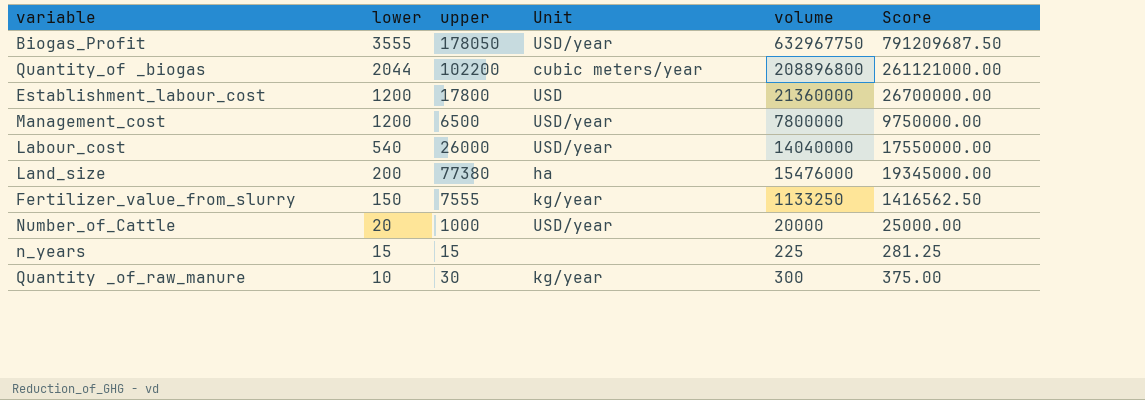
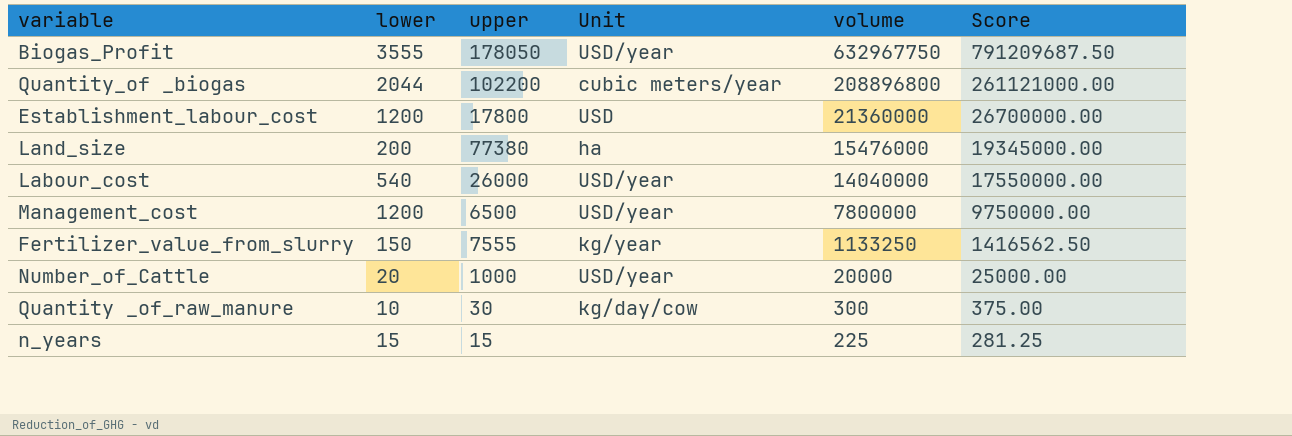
row order: lower descending -> volume descending
Quantity _of_raw_manure | Unit: kg/year -> kg/day/cow

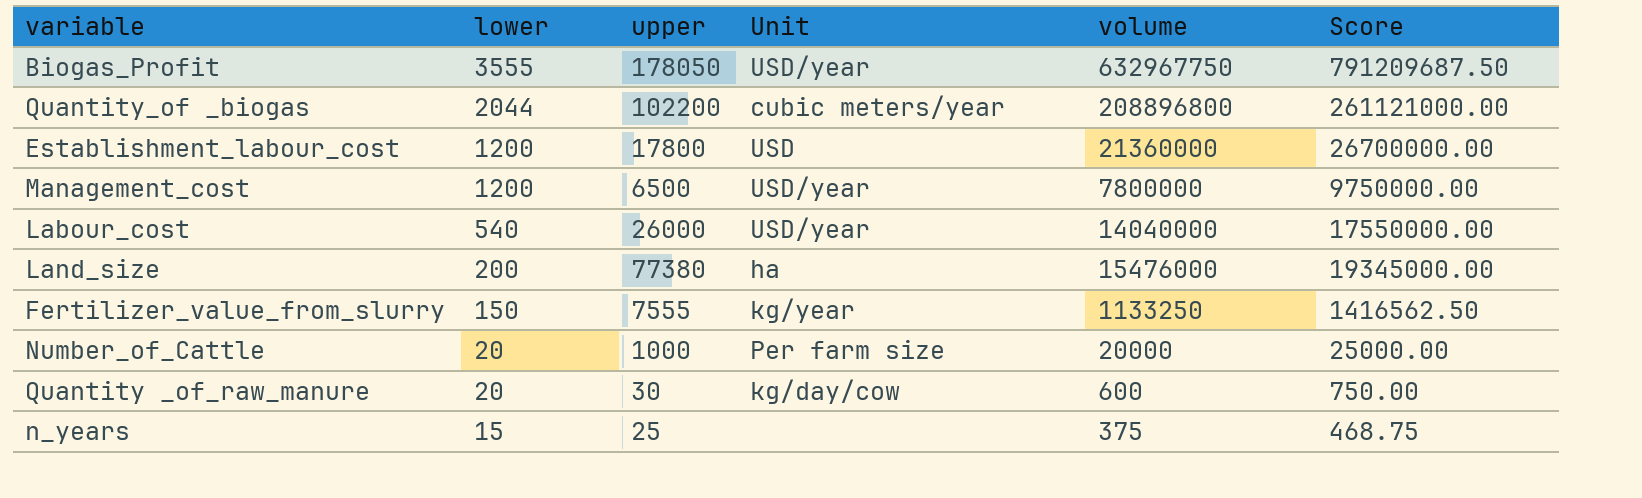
row order: volume descending -> lower descending
Number_of_Cattle | Unit: USD/year -> Per farm size
Quantity _of_raw_manure | lower: 10 -> 20
Quantity _of_raw_manure | volume: 300 -> 600
Quantity _of_raw_manure | Score: 375.00 -> 750.00
n_years | upper: 15 -> 25
n_years | volume: 225 -> 375
n_years | Score: 281.25 -> 468.75

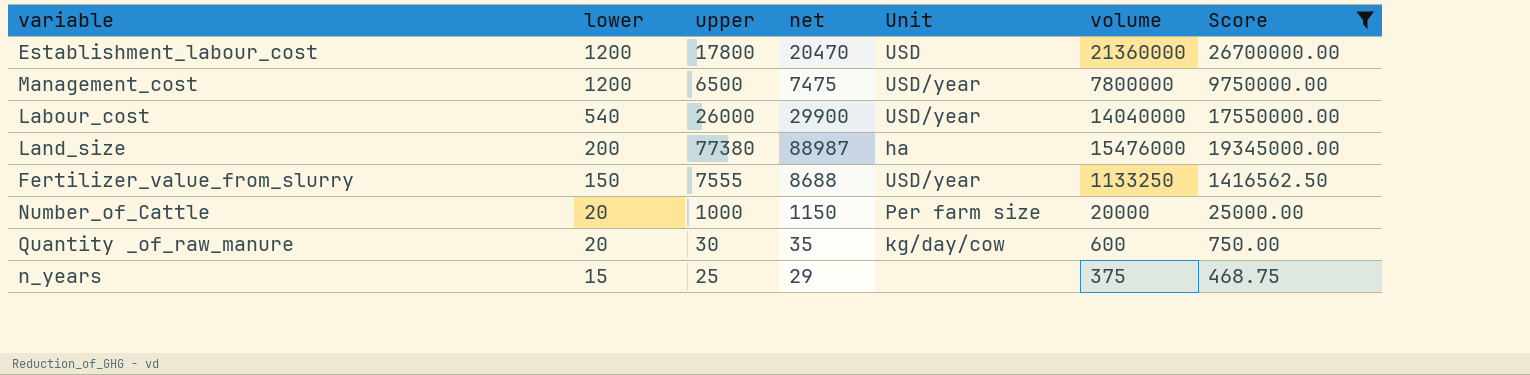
filter: none -> Score <= 26700000.00
column net | formula: none -> [upper] * 1.15
Fertilizer_value_from_slurry | Unit: kg/year -> USD/year

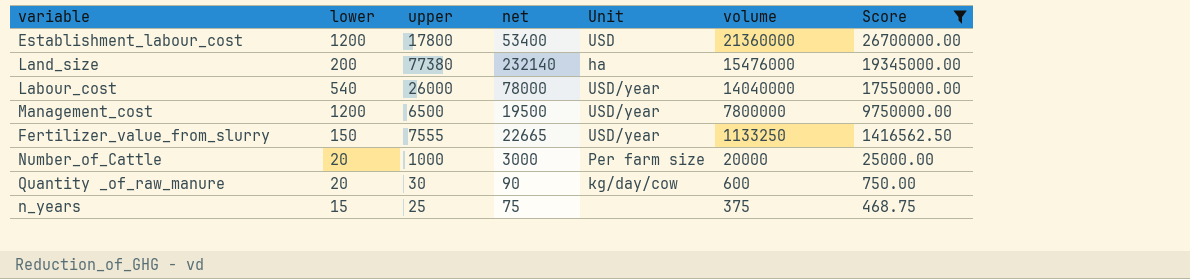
row order: lower descending -> volume descending
column net | formula: [upper] * 1.15 -> [upper] * 3

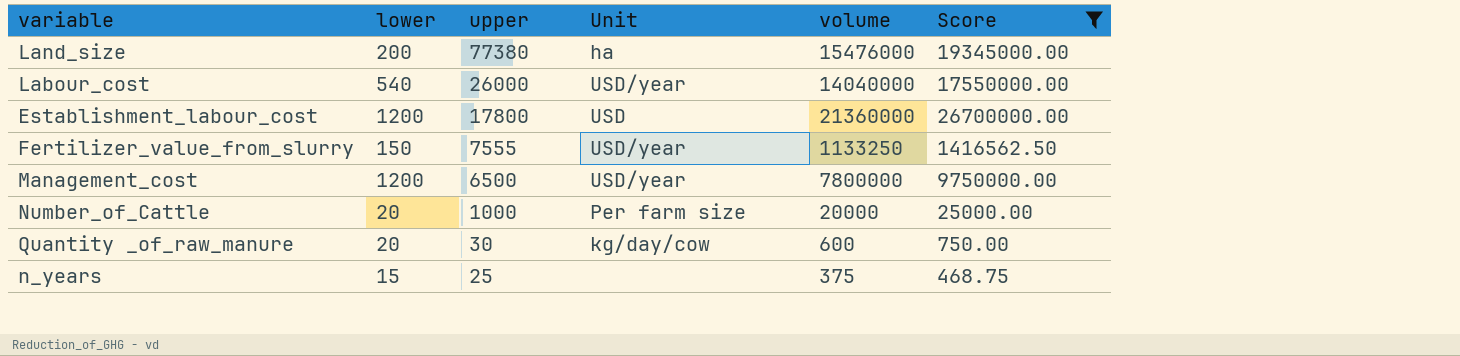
row order: volume descending -> upper descending
column net | formula: [upper] * 3 -> none

